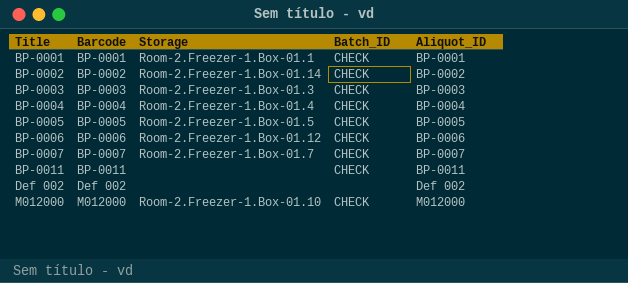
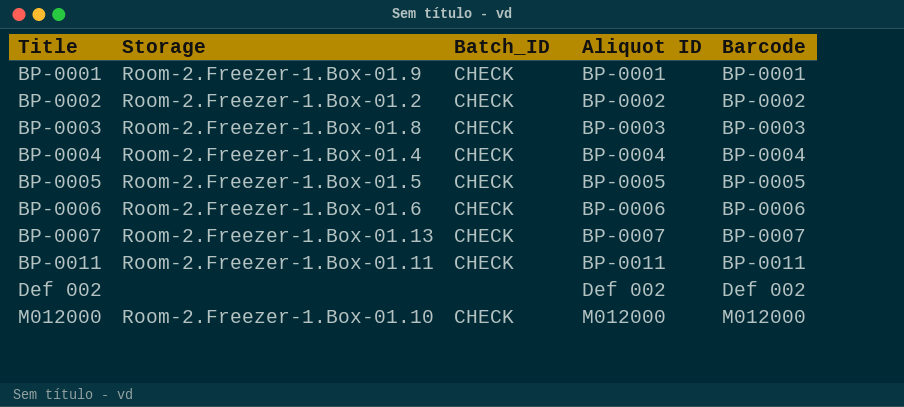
column name: Aliquot_ID -> Aliquot ID
column Barcode | position: 2 -> 5
BP-0001 | Storage: Room-2.Freezer-1.Box-01.1 -> Room-2.Freezer-1.Box-01.9
BP-0002 | Storage: Room-2.Freezer-1.Box-01.14 -> Room-2.Freezer-1.Box-01.2
BP-0003 | Storage: Room-2.Freezer-1.Box-01.3 -> Room-2.Freezer-1.Box-01.8
BP-0006 | Storage: Room-2.Freezer-1.Box-01.12 -> Room-2.Freezer-1.Box-01.6
BP-0007 | Storage: Room-2.Freezer-1.Box-01.7 -> Room-2.Freezer-1.Box-01.13
BP-0011 | Storage: none -> Room-2.Freezer-1.Box-01.11

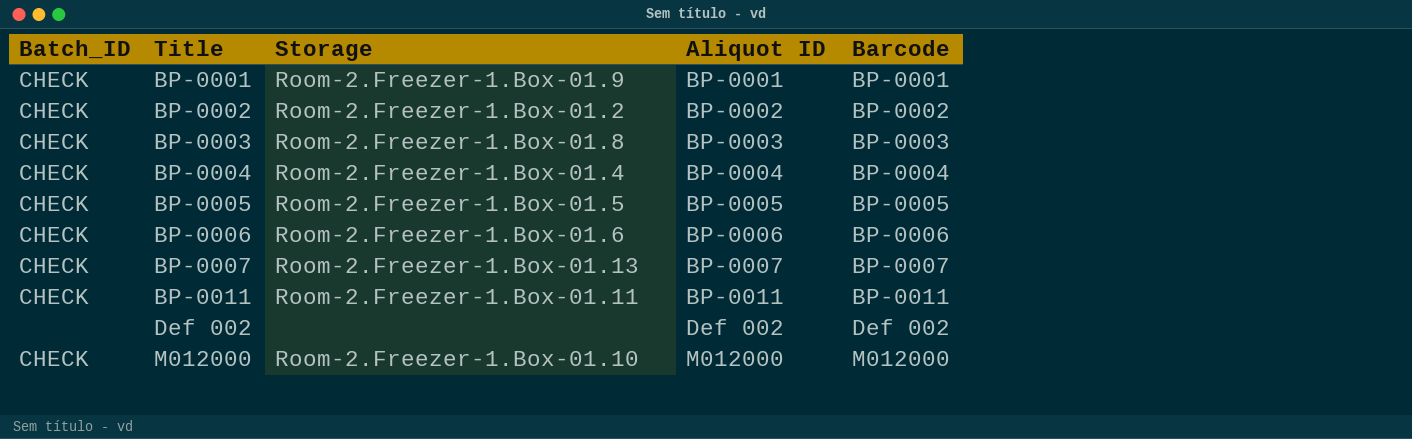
column Batch_ID | position: 3 -> 1

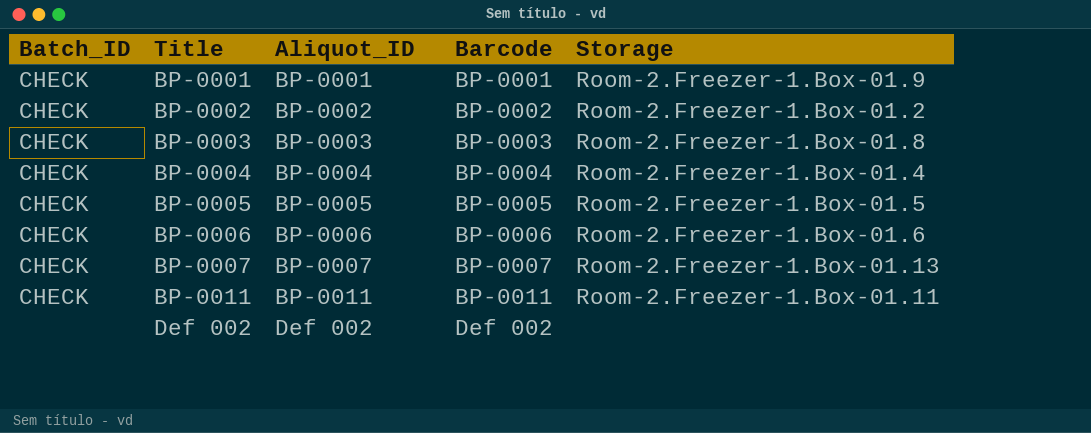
column name: Aliquot ID -> Aliquot_ID
column Storage | position: 3 -> 5
row M012000: CHECK | Room-2.Freezer-1.Box-01.10 | M012000 | M012000 -> none

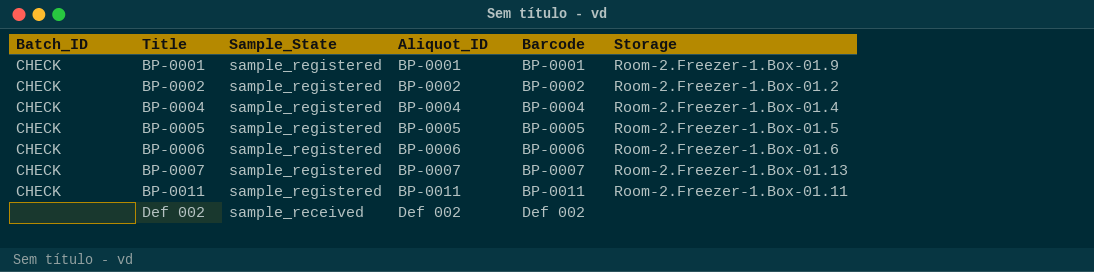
column Sample_State | position: none -> 3
row BP-0003: CHECK | BP-0003 | BP-0003 | Room-2.Freezer-1.Box-01.8 -> none

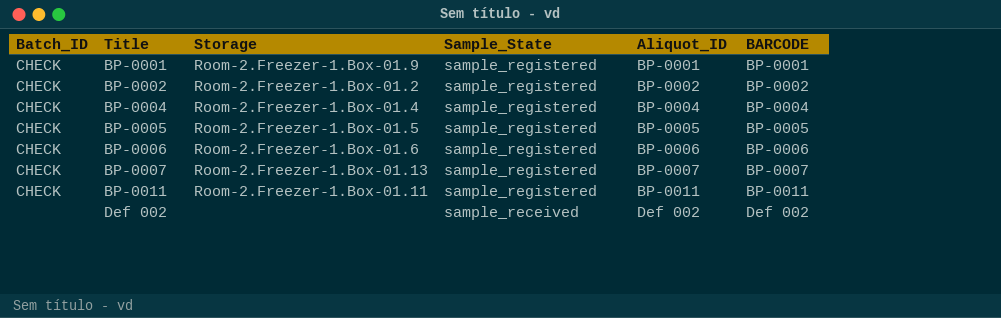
column Storage | position: 6 -> 3
column name: Barcode -> BARCODE

